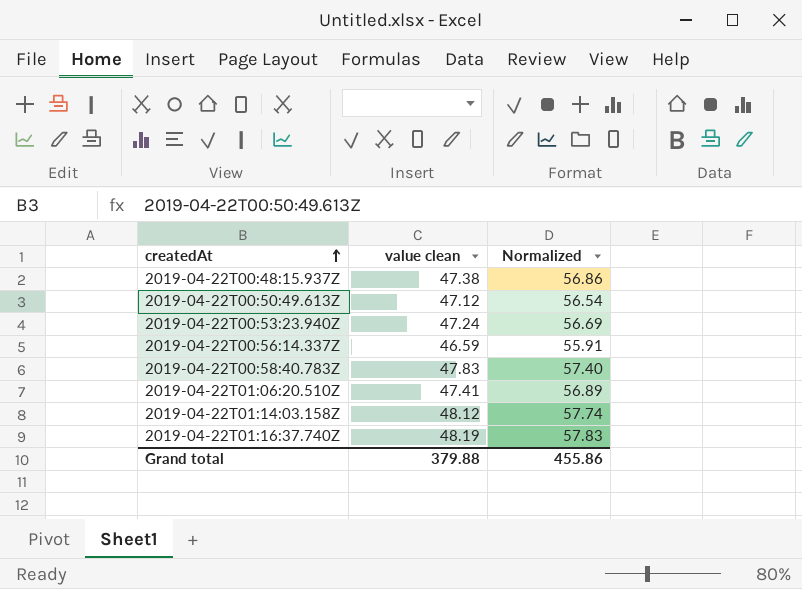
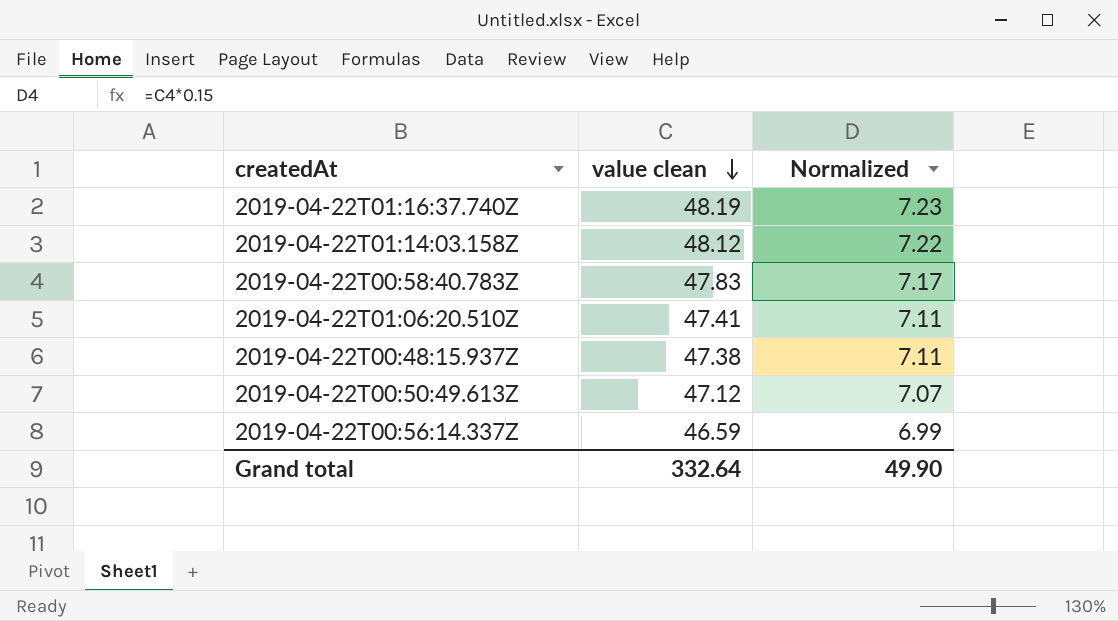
row order: createdAt ascending -> value clean descending
column Normalized | formula: [value clean] * 1.2 -> [value clean] * 0.15
row 2019-04-22T00:53:23.940Z: 47.24 | 56.69 -> none
Grand total | value clean: 379.88 -> 332.64
Grand total | Normalized: 455.86 -> 49.90

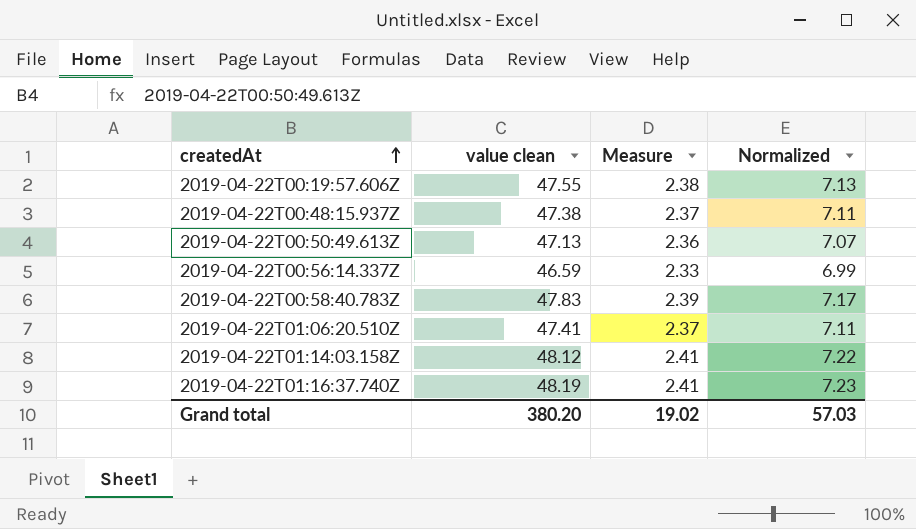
row order: value clean descending -> createdAt ascending
column Measure | formula: none -> [value clean] * 0.05
row 2019-04-22T00:19:57.606Z: none -> 47.55 | 2.38 | 7.13
2019-04-22T00:50:49.613Z | value clean: 47.12 -> 47.13
Grand total | value clean: 332.64 -> 380.20
Grand total | Normalized: 49.90 -> 57.03

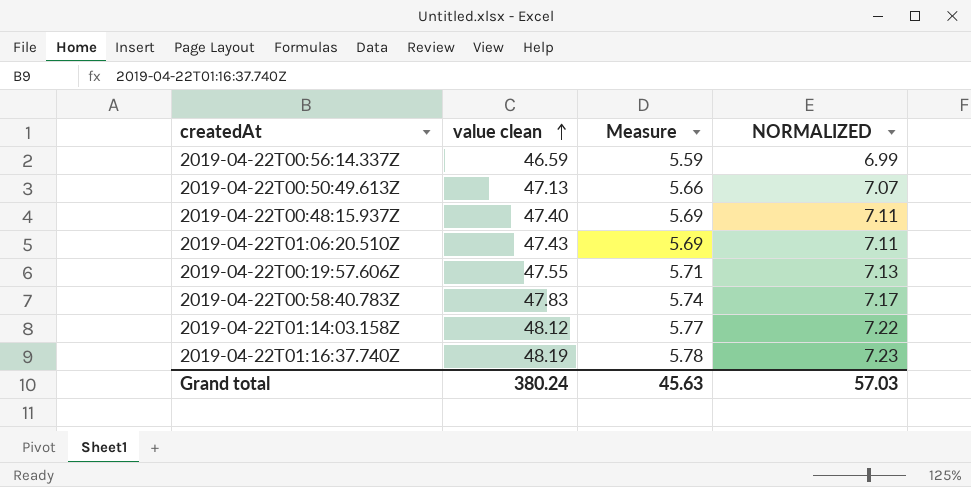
row order: createdAt ascending -> value clean ascending
column Measure | formula: [value clean] * 0.05 -> [value clean] * 0.12
column name: Normalized -> NORMALIZED
2019-04-22T00:48:15.937Z | value clean: 47.38 -> 47.40
2019-04-22T01:06:20.510Z | value clean: 47.41 -> 47.43
Grand total | value clean: 380.20 -> 380.24
Grand total | Measure: 19.02 -> 45.63

